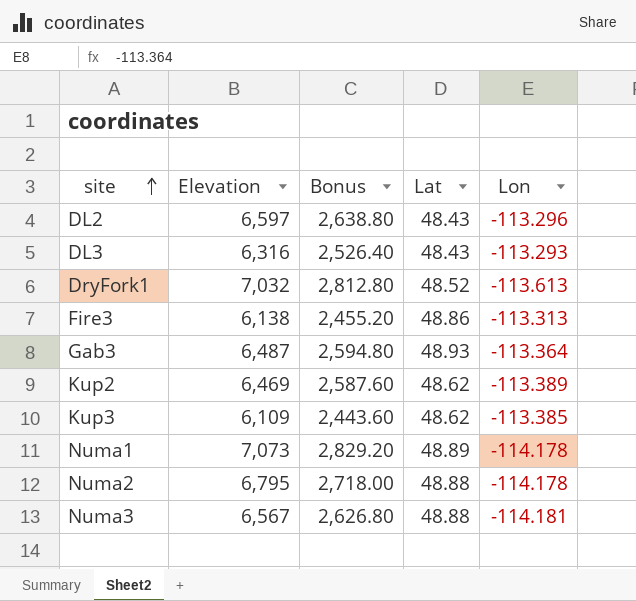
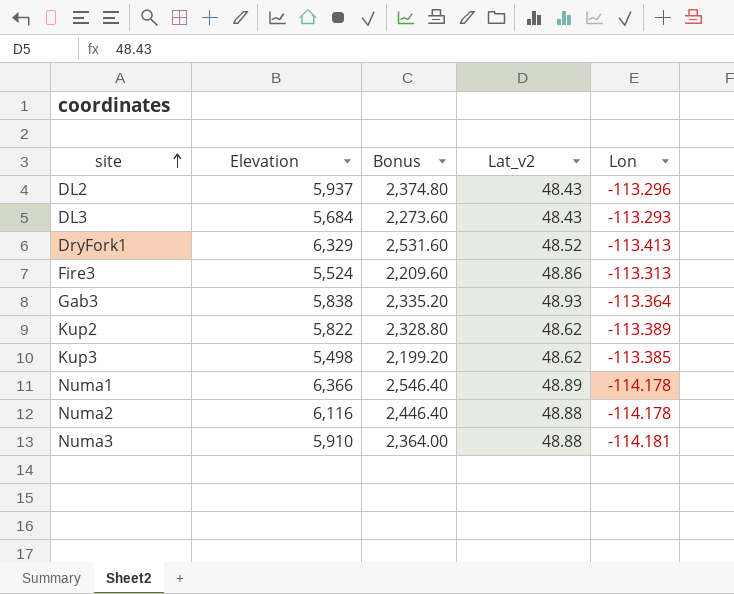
column name: Lat -> Lat_v2
DL2 | Elevation: 6,597 -> 5,937
DL2 | Bonus: 2,638.80 -> 2,374.80
DL3 | Elevation: 6,316 -> 5,684
DL3 | Bonus: 2,526.40 -> 2,273.60
DryFork1 | Elevation: 7,032 -> 6,329
DryFork1 | Bonus: 2,812.80 -> 2,531.60
DryFork1 | Lon: -113.613 -> -113.413
Fire3 | Elevation: 6,138 -> 5,524
Fire3 | Bonus: 2,455.20 -> 2,209.60
Gab3 | Elevation: 6,487 -> 5,838
Gab3 | Bonus: 2,594.80 -> 2,335.20
Kup2 | Elevation: 6,469 -> 5,822
Kup2 | Bonus: 2,587.60 -> 2,328.80
Kup3 | Elevation: 6,109 -> 5,498
Kup3 | Bonus: 2,443.60 -> 2,199.20
Numa1 | Elevation: 7,073 -> 6,366
Numa1 | Bonus: 2,829.20 -> 2,546.40
Numa2 | Elevation: 6,795 -> 6,116
Numa2 | Bonus: 2,718.00 -> 2,446.40
Numa3 | Elevation: 6,567 -> 5,910
Numa3 | Bonus: 2,626.80 -> 2,364.00

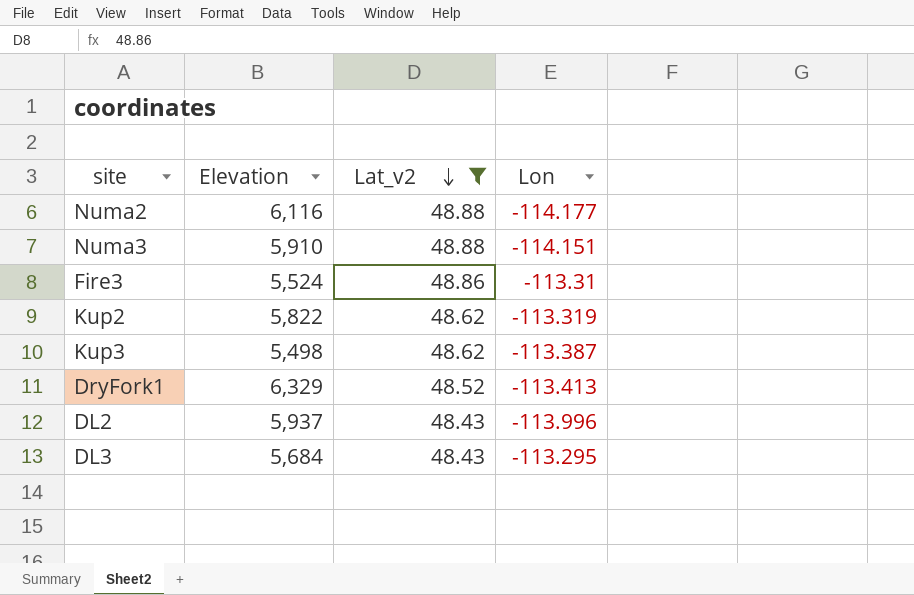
filter: none -> Lat_v2 <= 48.88
row order: site ascending -> Lat_v2 descending
column Bonus | formula: [Elevation] * 0.4 -> none
Numa2 | Lon: -114.178 -> -114.177
Numa3 | Lon: -114.181 -> -114.151
Fire3 | Lon: -113.313 -> -113.31
Kup2 | Lon: -113.389 -> -113.319
Kup3 | Lon: -113.385 -> -113.387
DL2 | Lon: -113.296 -> -113.996
DL3 | Lon: -113.293 -> -113.295

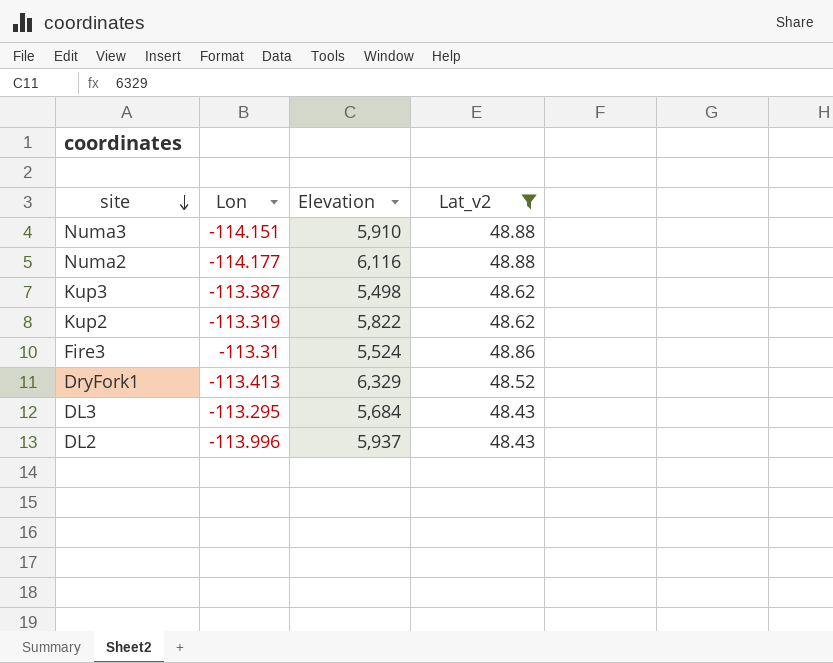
row order: Lat_v2 descending -> site descending
column Lon | position: 4 -> 2

